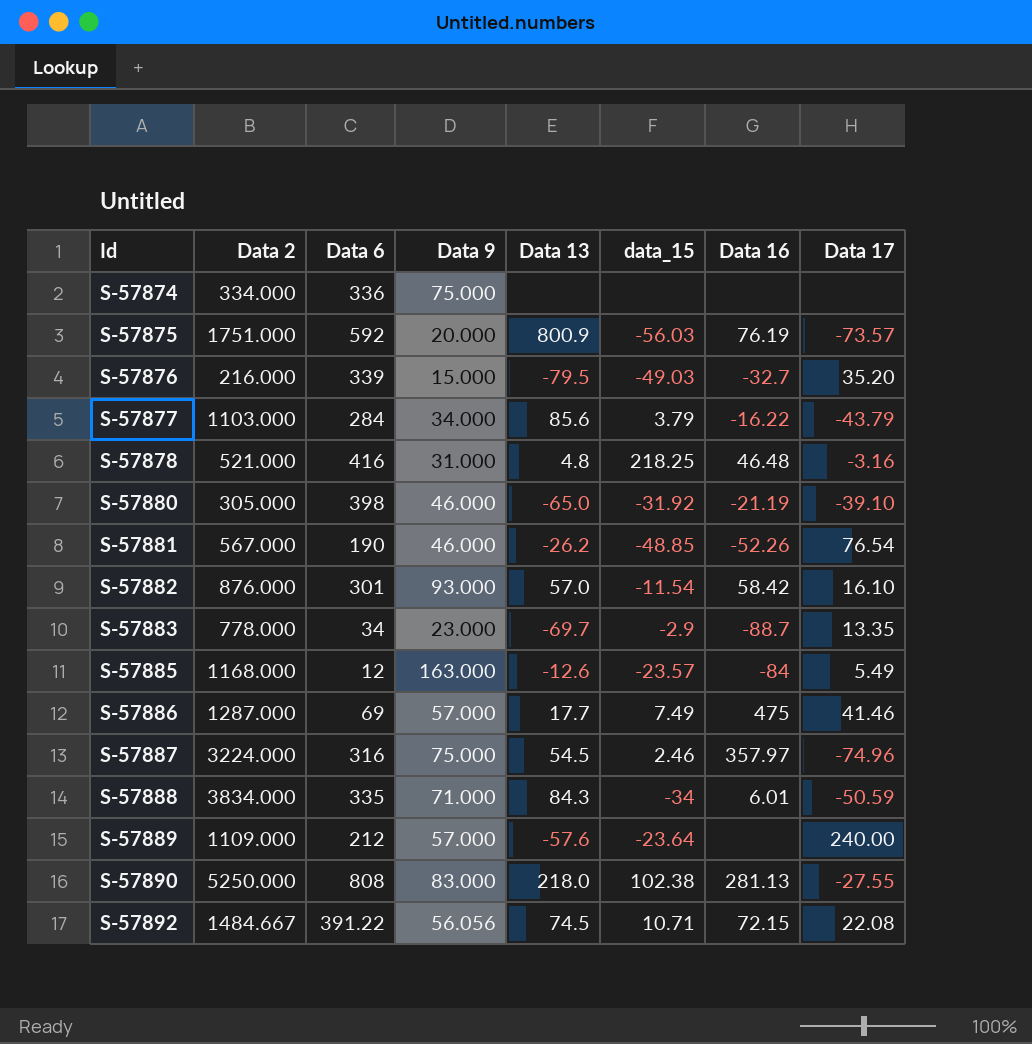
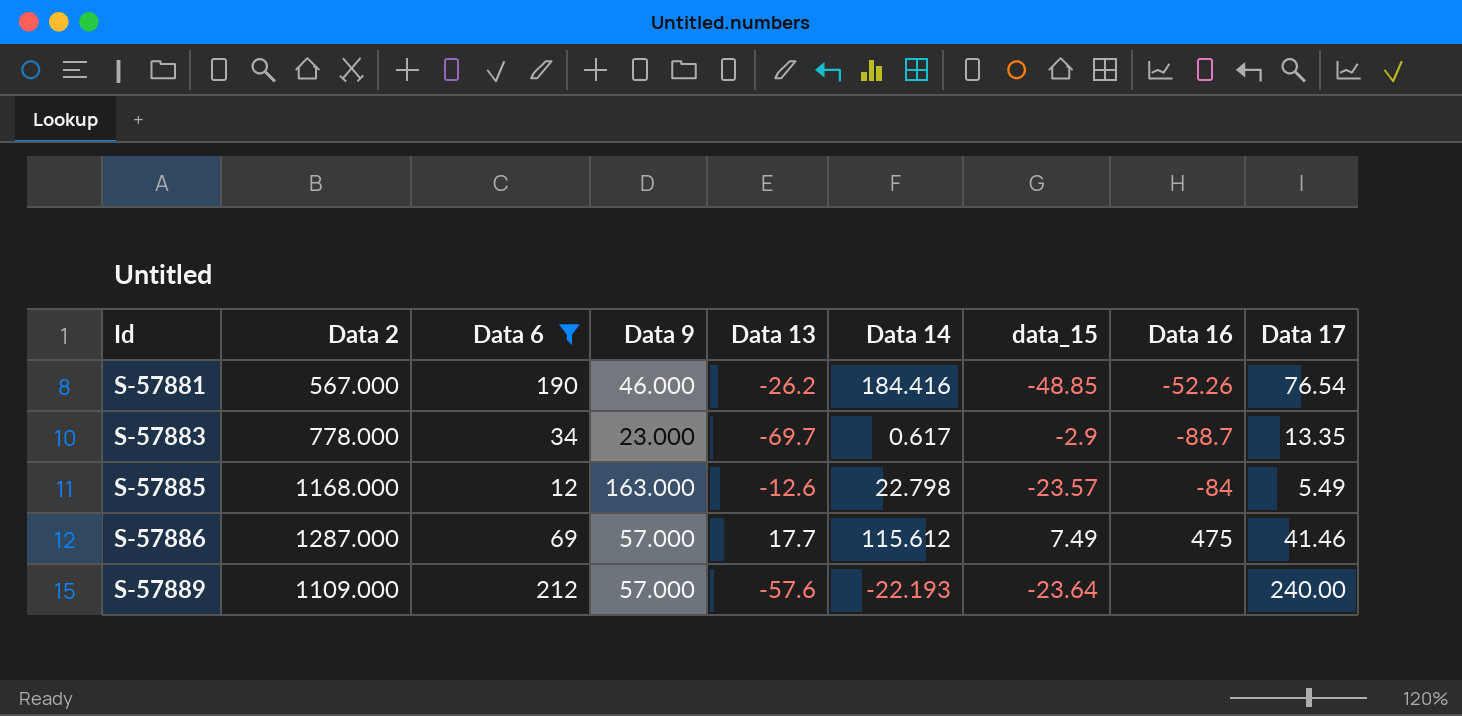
filter: none -> Data 6 <= 212
column Data 14 | position: none -> 6

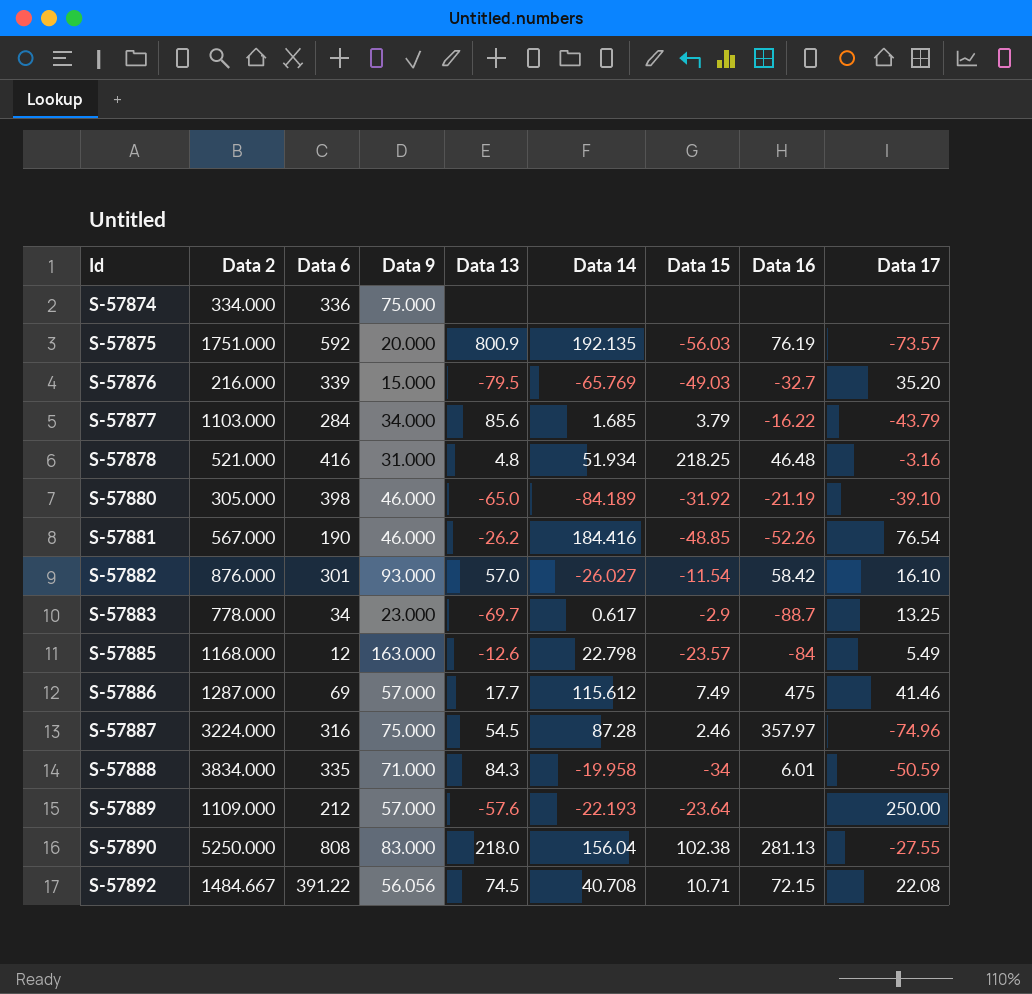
filter: Data 6 <= 212 -> none
column name: data_15 -> Data 15
S-57883 | Data 17: 13.35 -> 13.25
S-57889 | Data 17: 240.00 -> 250.00

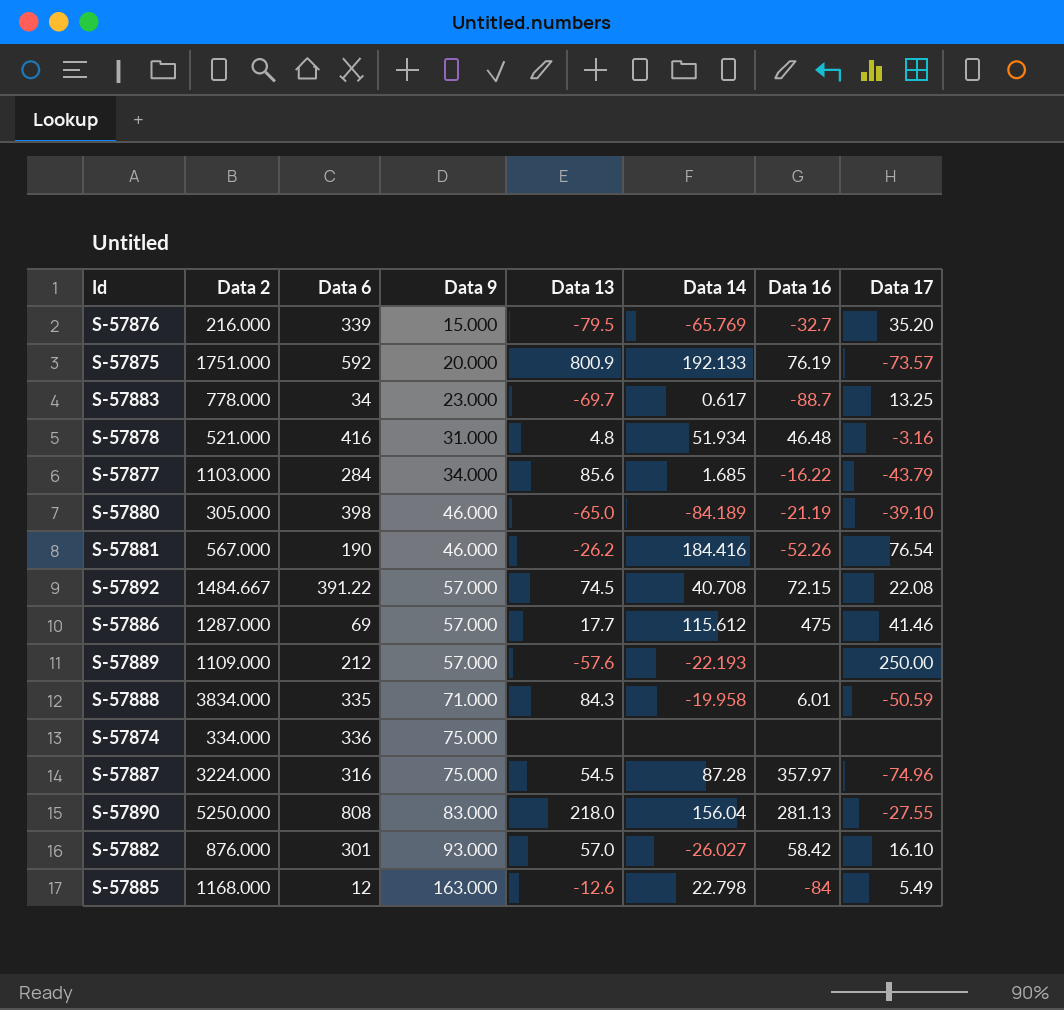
row order: Id ascending -> Data 9 ascending
column Data 15 | position: 7 -> none
S-57875 | Data 14: 192.135 -> 192.133
S-57892 | Data 9: 56.056 -> 57.000

